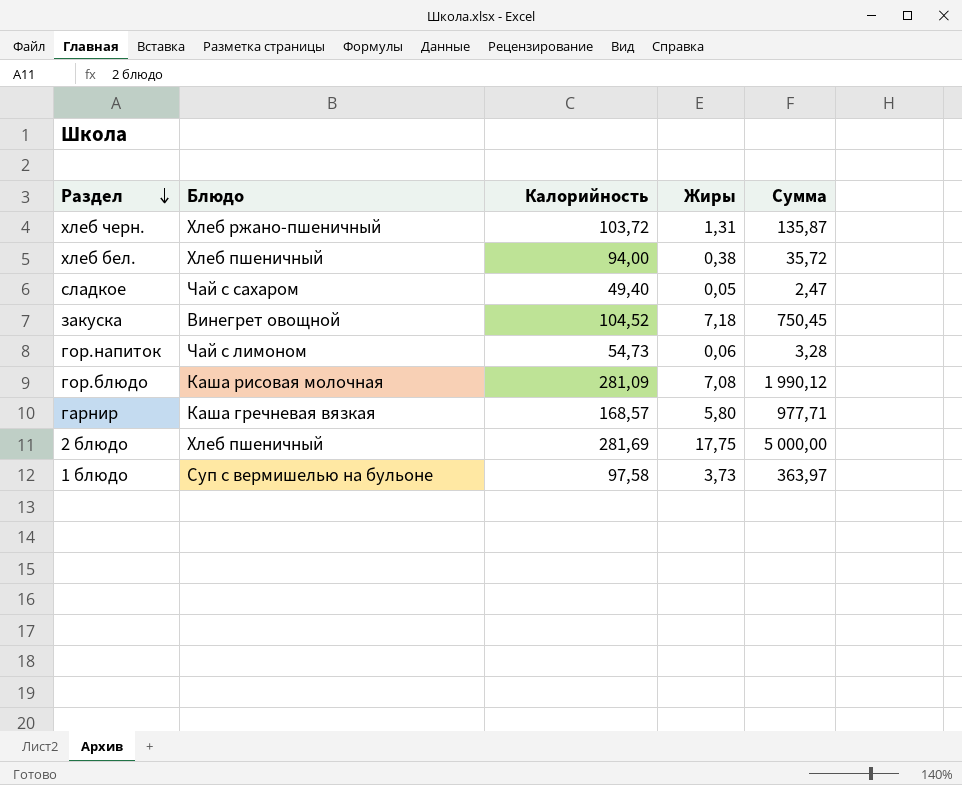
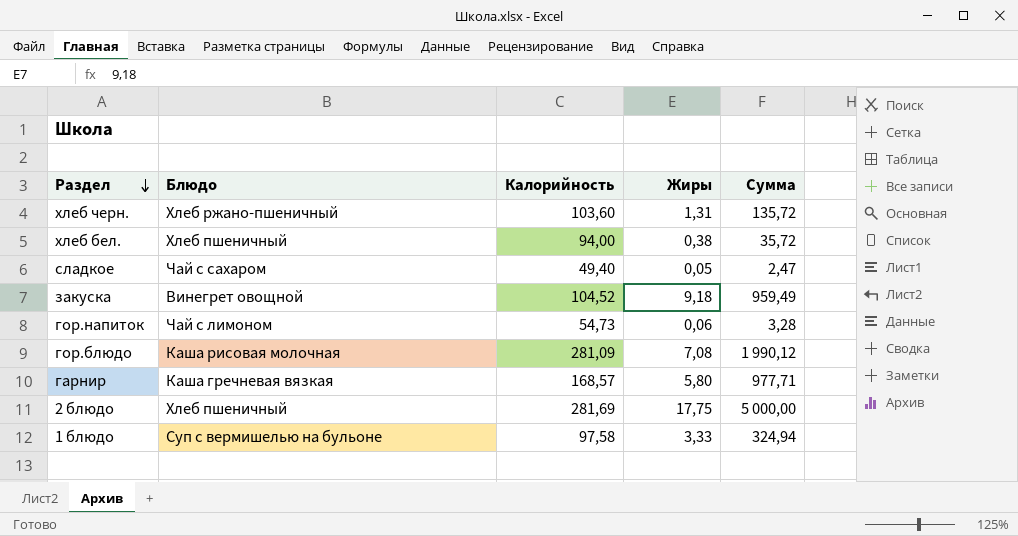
хлеб черн. | Калорийность: 103,72 -> 103,60
хлеб черн. | Сумма: 135,87 -> 135,72
закуска | Жиры: 7,18 -> 9,18
закуска | Сумма: 750,45 -> 959,49
1 блюдо | Жиры: 3,73 -> 3,33
1 блюдо | Сумма: 363,97 -> 324,94

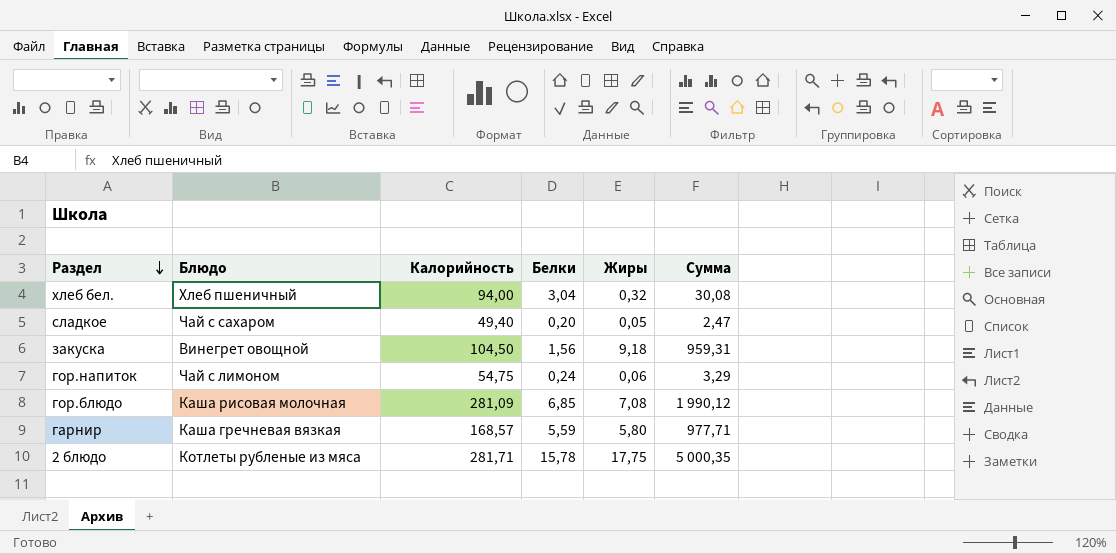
column Белки | position: none -> 4
row хлеб черн.: Хлеб ржано-пшеничный | 103,60 | 1,31 | 135,72 -> none
row 1 блюдо: Суп с вермишелью на бульоне | 97,58 | 3,33 | 324,94 -> none
хлеб бел. | Жиры: 0,38 -> 0,32
хлеб бел. | Сумма: 35,72 -> 30,08
закуска | Калорийность: 104,52 -> 104,50
закуска | Сумма: 959,49 -> 959,31
гор.напиток | Калорийность: 54,73 -> 54,75
гор.напиток | Сумма: 3,28 -> 3,29
2 блюдо | Блюдо: Хлеб пшеничный -> Котлеты рубленые из мяса
2 блюдо | Калорийность: 281,69 -> 281,71
2 блюдо | Сумма: 5 000,00 -> 5 000,35

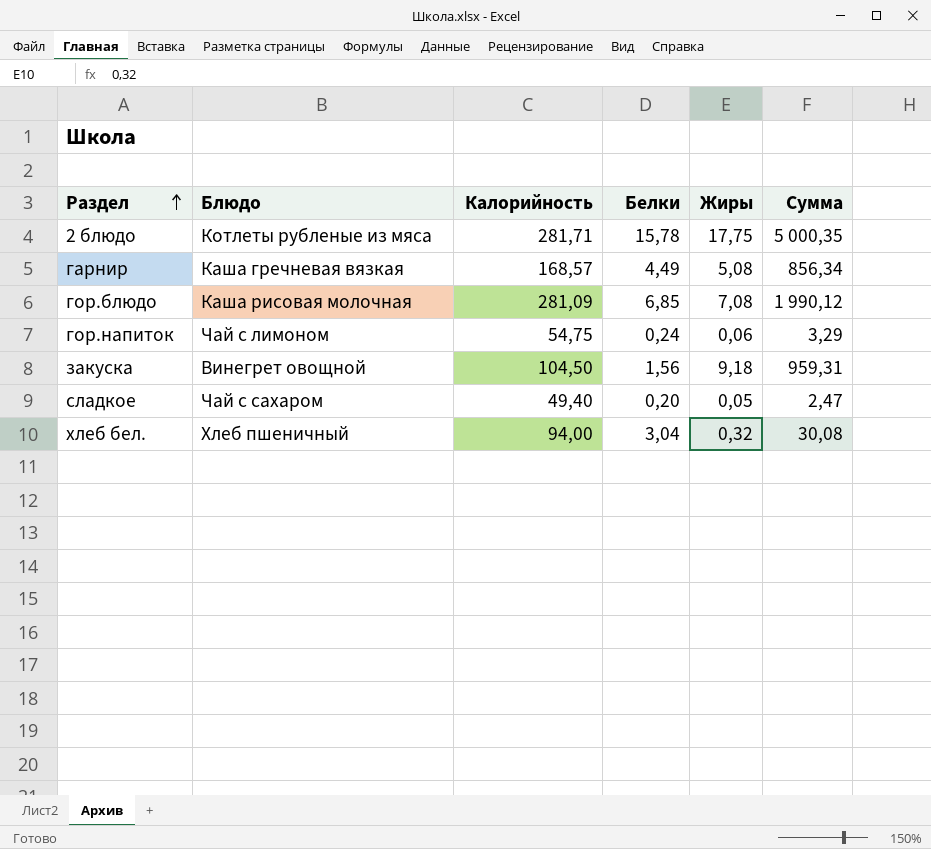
row order: Раздел descending -> Раздел ascending
гарнир | Белки: 5,59 -> 4,49
гарнир | Жиры: 5,80 -> 5,08
гарнир | Сумма: 977,71 -> 856,34

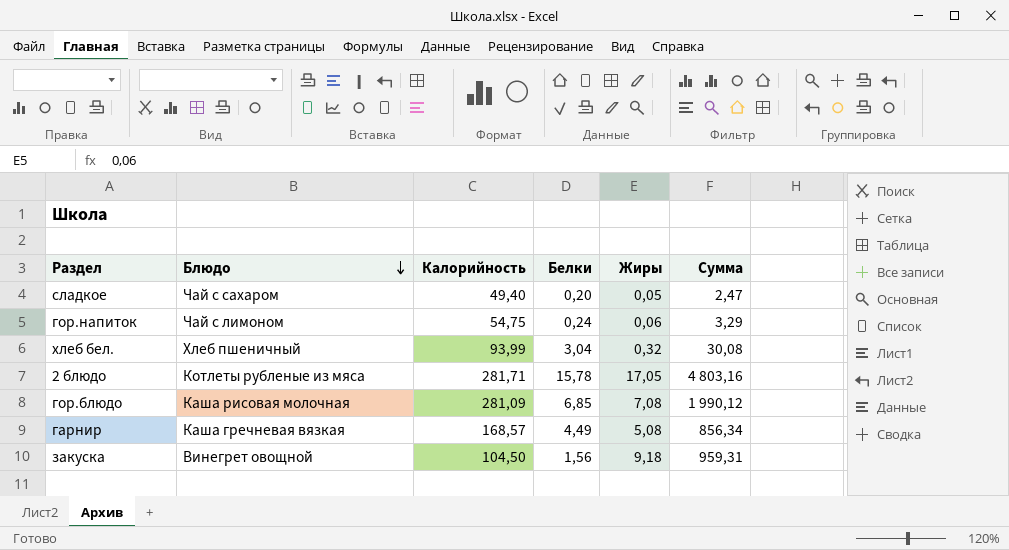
row order: Раздел ascending -> Блюдо descending
хлеб бел. | Калорийность: 94,00 -> 93,99
2 блюдо | Жиры: 17,75 -> 17,05
2 блюдо | Сумма: 5 000,35 -> 4 803,16

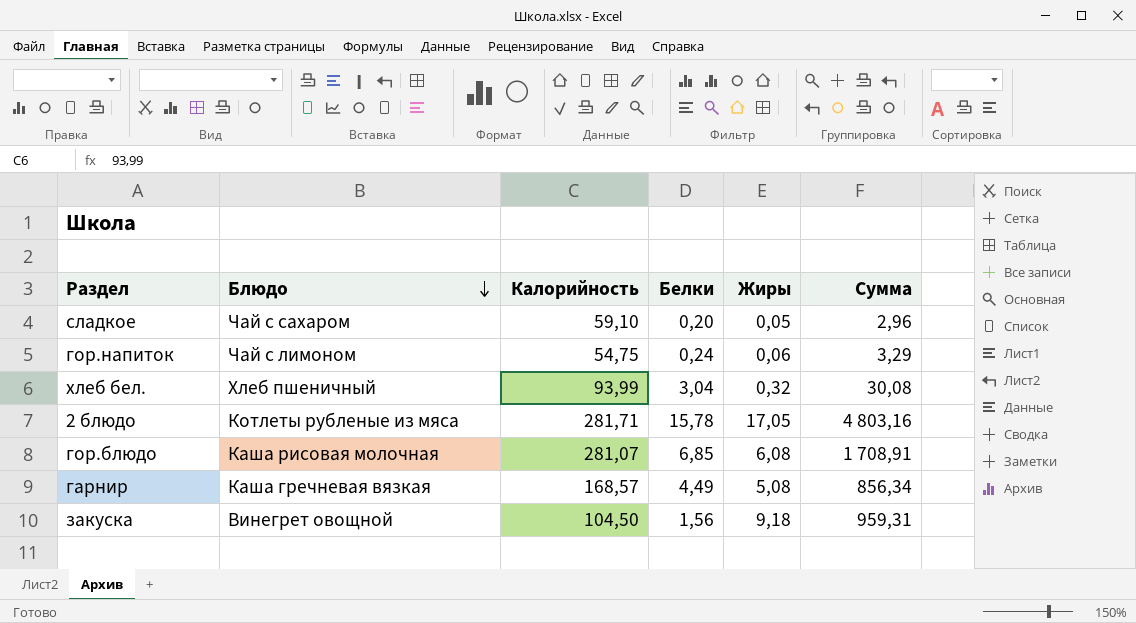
сладкое | Калорийность: 49,40 -> 59,10
сладкое | Сумма: 2,47 -> 2,96
гор.блюдо | Калорийность: 281,09 -> 281,07
гор.блюдо | Жиры: 7,08 -> 6,08
гор.блюдо | Сумма: 1 990,12 -> 1 708,91

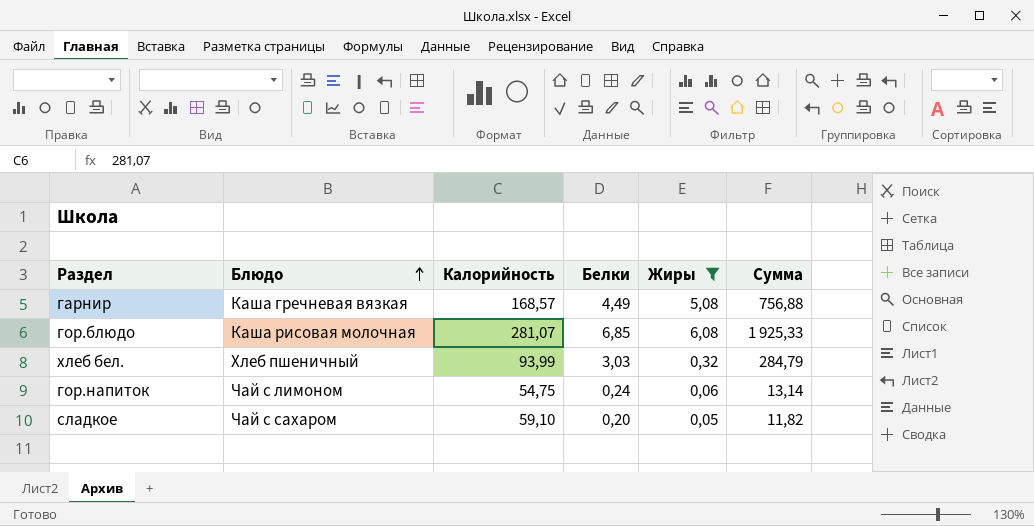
filter: none -> Жиры <= 6,08
row order: Блюдо descending -> Блюдо ascending
column Сумма | formula: [Калорийность] * [Жиры] -> [Калорийность] * [Белки]
хлеб бел. | Белки: 3,04 -> 3,03

